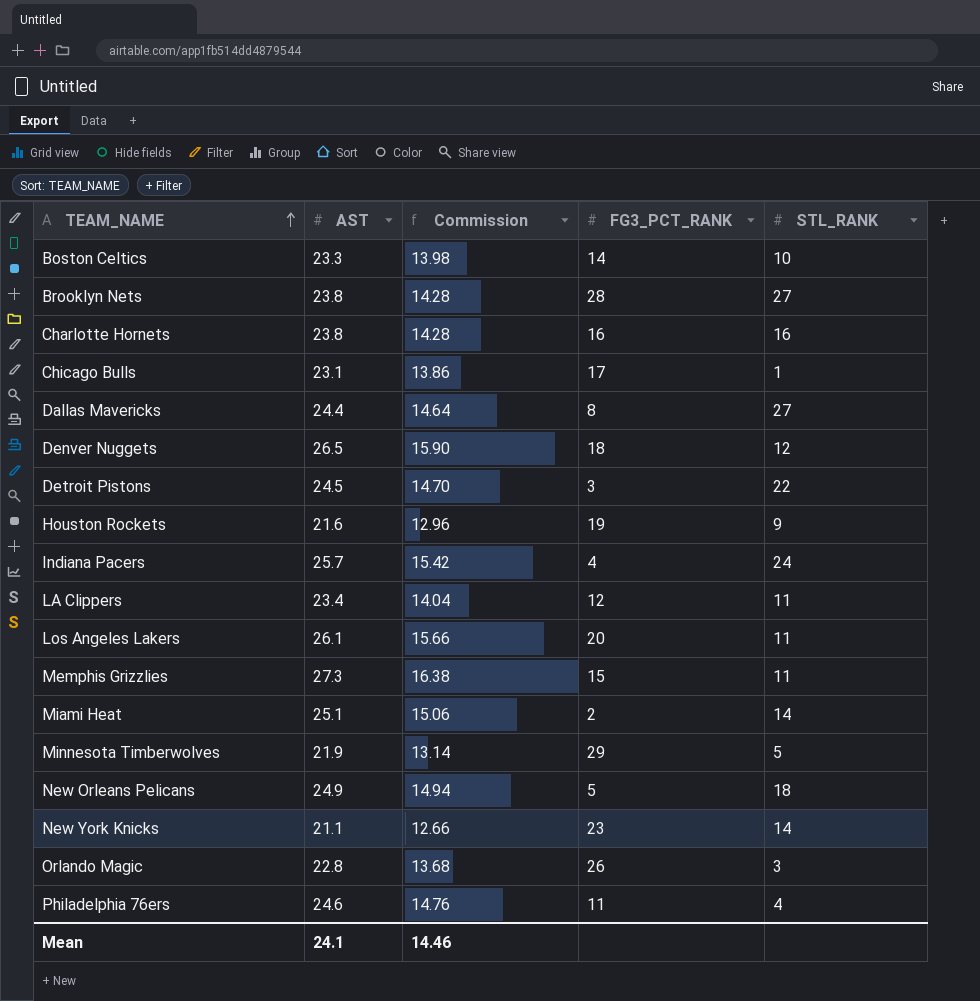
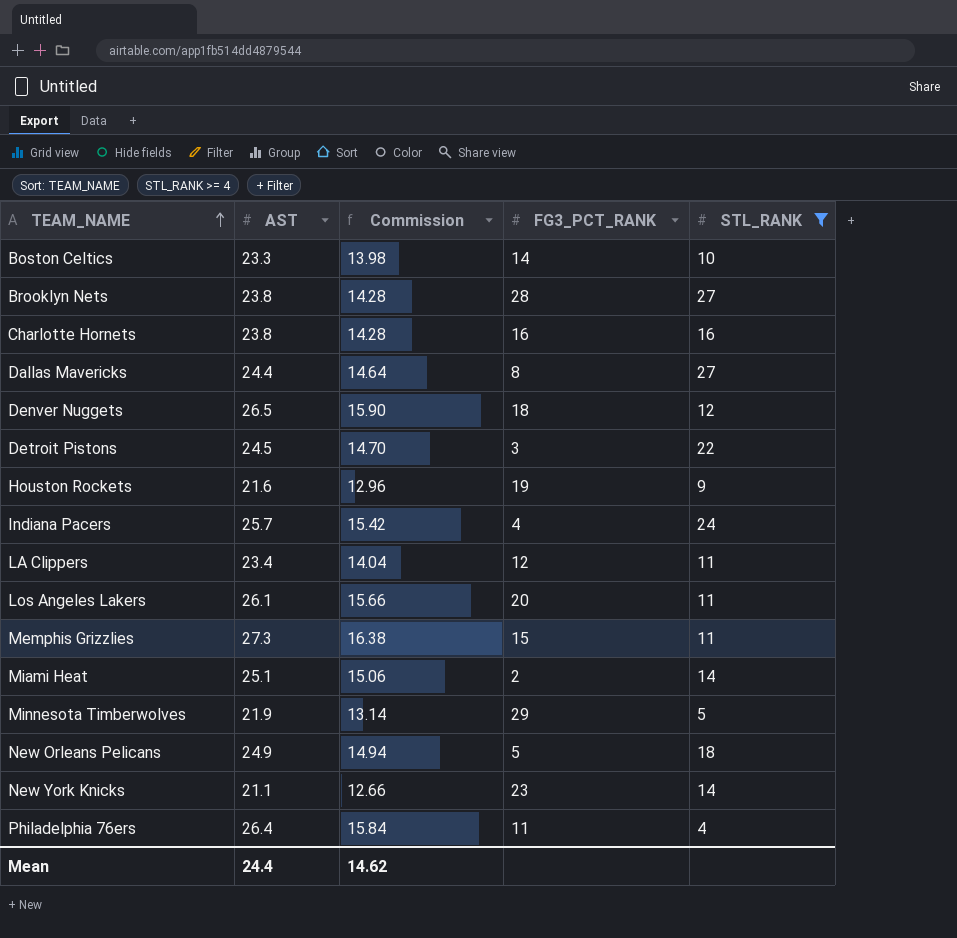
filter: none -> STL_RANK >= 4
Philadelphia 76ers | AST: 24.6 -> 26.4
Philadelphia 76ers | Commission: 14.76 -> 15.84
Mean | AST: 24.1 -> 24.4
Mean | Commission: 14.46 -> 14.62

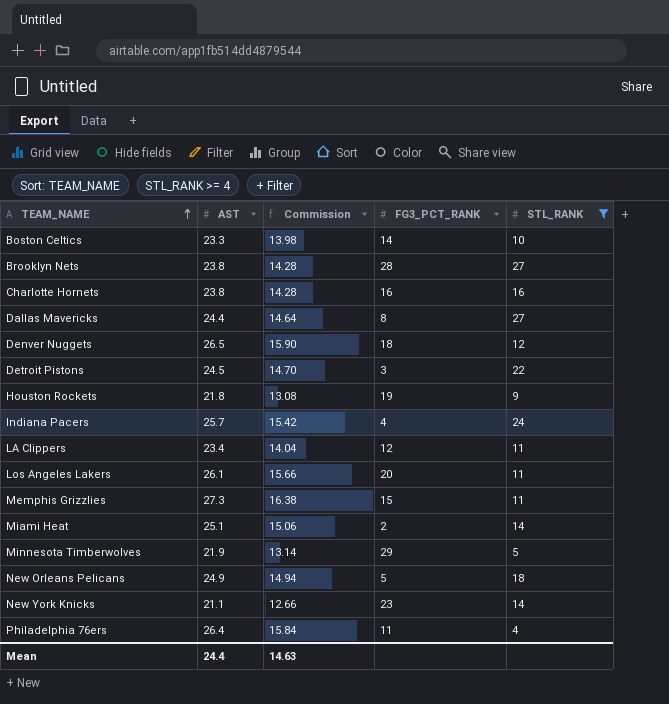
Houston Rockets | AST: 21.6 -> 21.8
Houston Rockets | Commission: 12.96 -> 13.08
Mean | Commission: 14.62 -> 14.63

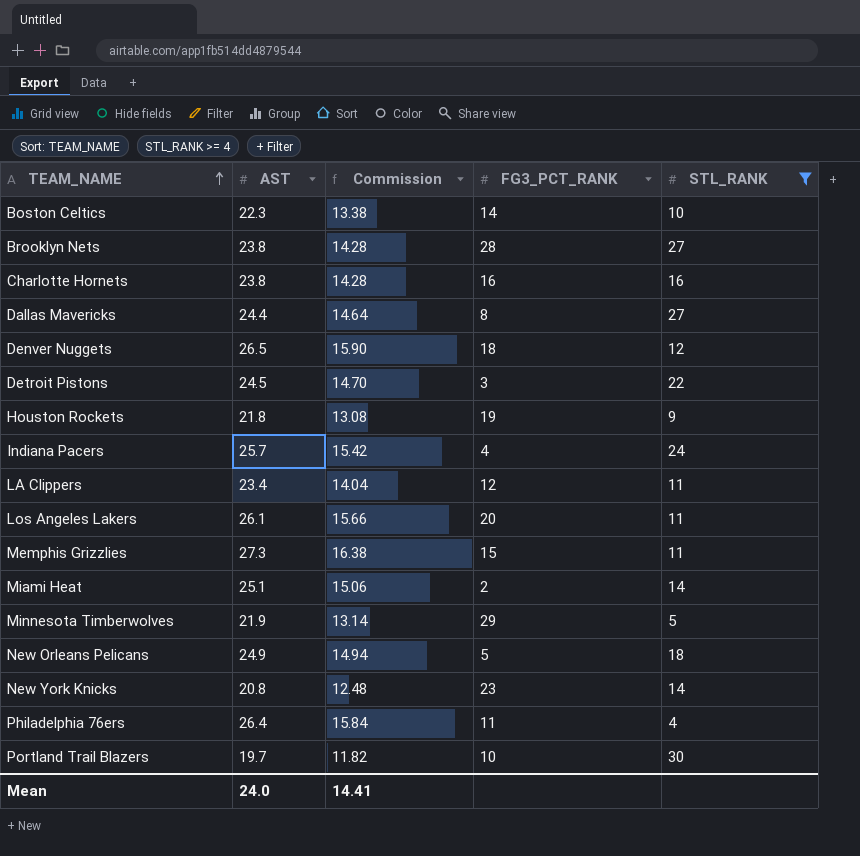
Boston Celtics | AST: 23.3 -> 22.3
Boston Celtics | Commission: 13.98 -> 13.38
New York Knicks | AST: 21.1 -> 20.8
New York Knicks | Commission: 12.66 -> 12.48
row Portland Trail Blazers: none -> 19.7 | 11.82 | 10 | 30
Mean | AST: 24.4 -> 24.0
Mean | Commission: 14.63 -> 14.41

